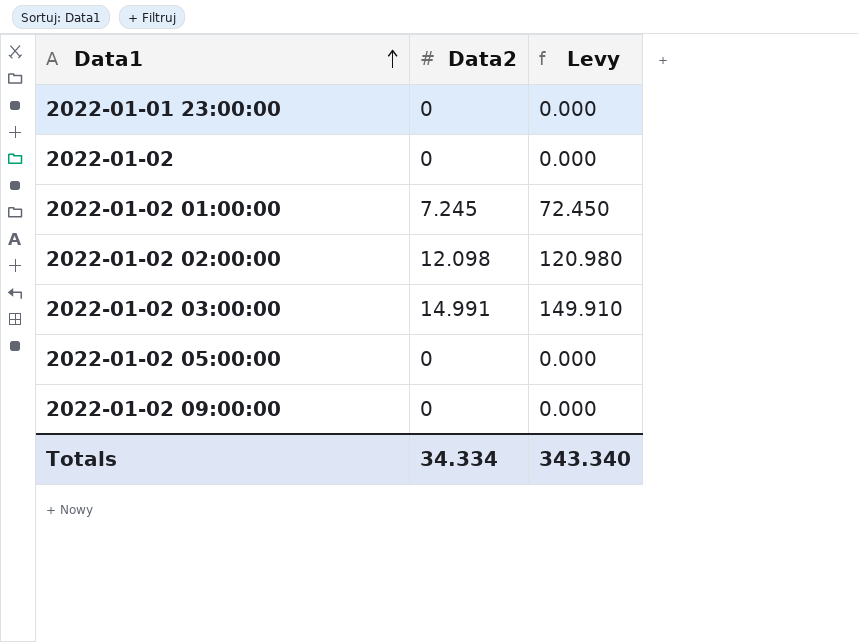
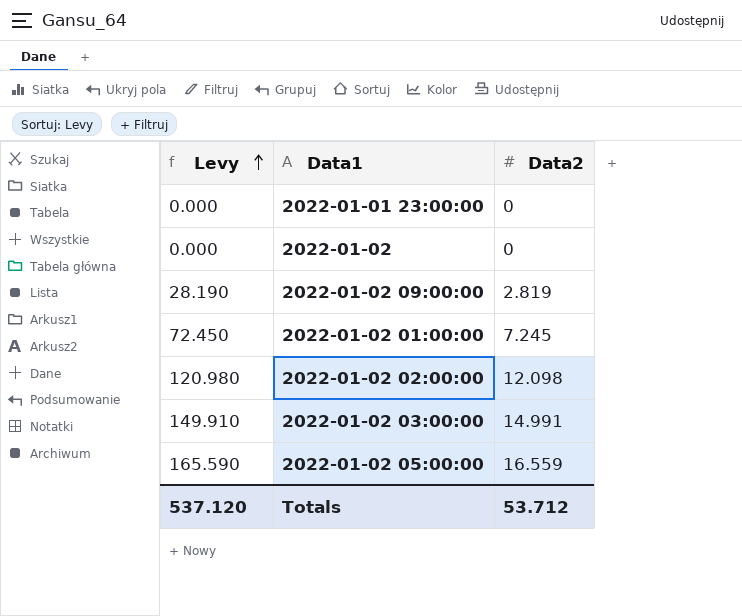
row order: Data1 ascending -> Levy ascending
column Levy | position: 3 -> 1
2022-01-02 09:00:00 | Levy: 0.000 -> 28.190
2022-01-02 09:00:00 | Data2: 0 -> 2.819
2022-01-02 05:00:00 | Levy: 0.000 -> 165.590
2022-01-02 05:00:00 | Data2: 0 -> 16.559
Totals | Levy: 343.340 -> 537.120
Totals | Data2: 34.334 -> 53.712

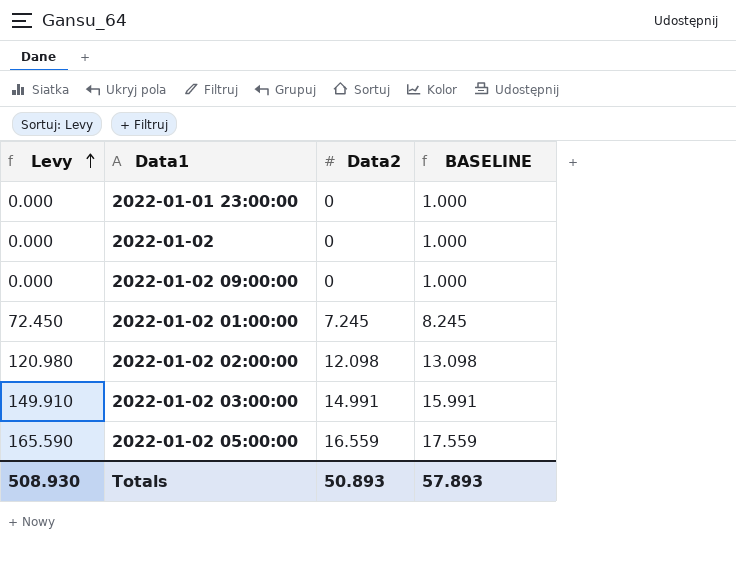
column BASELINE | formula: none -> [Data2] + 1
2022-01-02 09:00:00 | Levy: 28.190 -> 0.000
2022-01-02 09:00:00 | Data2: 2.819 -> 0
Totals | Levy: 537.120 -> 508.930
Totals | Data2: 53.712 -> 50.893

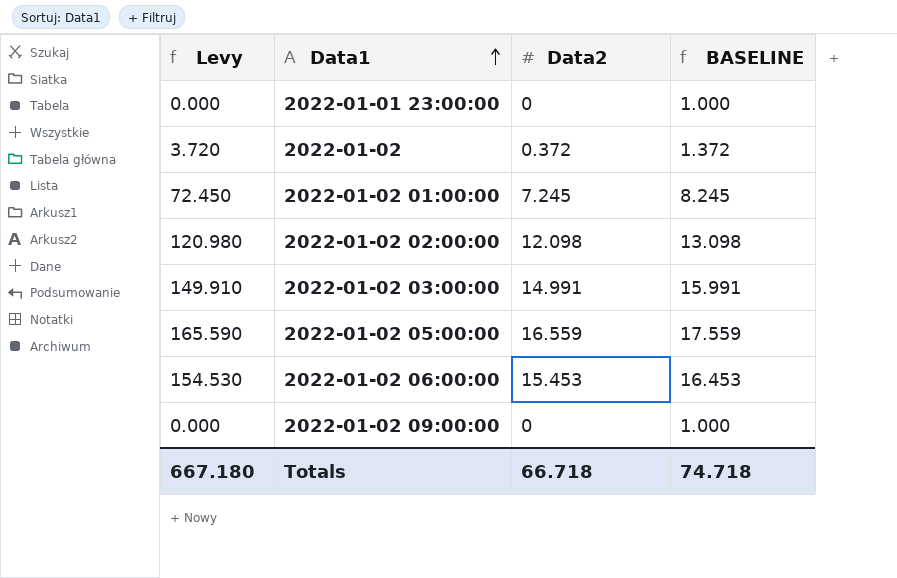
row order: Levy ascending -> Data1 ascending
2022-01-02 | Levy: 0.000 -> 3.720
2022-01-02 | Data2: 0 -> 0.372
2022-01-02 | BASELINE: 1.000 -> 1.372
row 2022-01-02 06:00:00: none -> 154.530 | 15.453 | 16.453
Totals | Levy: 508.930 -> 667.180
Totals | Data2: 50.893 -> 66.718
Totals | BASELINE: 57.893 -> 74.718

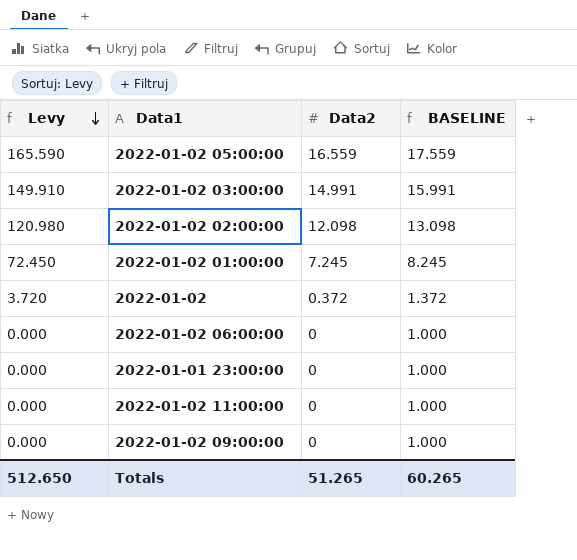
row order: Data1 ascending -> Levy descending
2022-01-02 06:00:00 | Levy: 154.530 -> 0.000
2022-01-02 06:00:00 | Data2: 15.453 -> 0
2022-01-02 06:00:00 | BASELINE: 16.453 -> 1.000
row 2022-01-02 11:00:00: none -> 0.000 | 0 | 1.000
Totals | Levy: 667.180 -> 512.650
Totals | Data2: 66.718 -> 51.265
Totals | BASELINE: 74.718 -> 60.265

